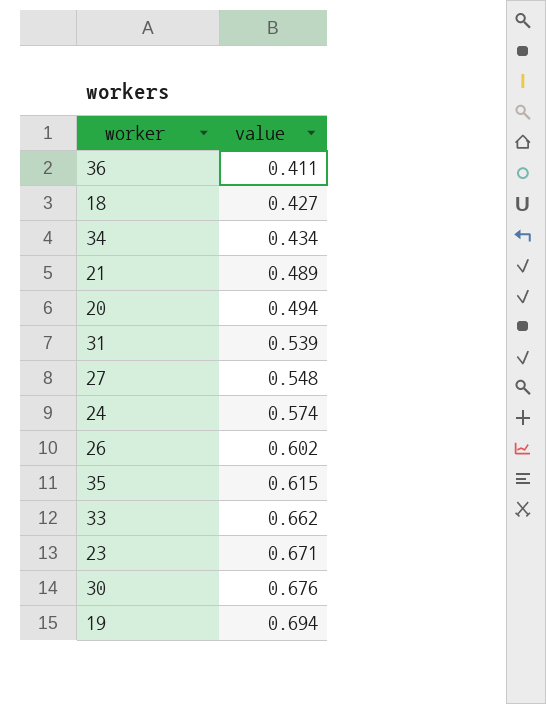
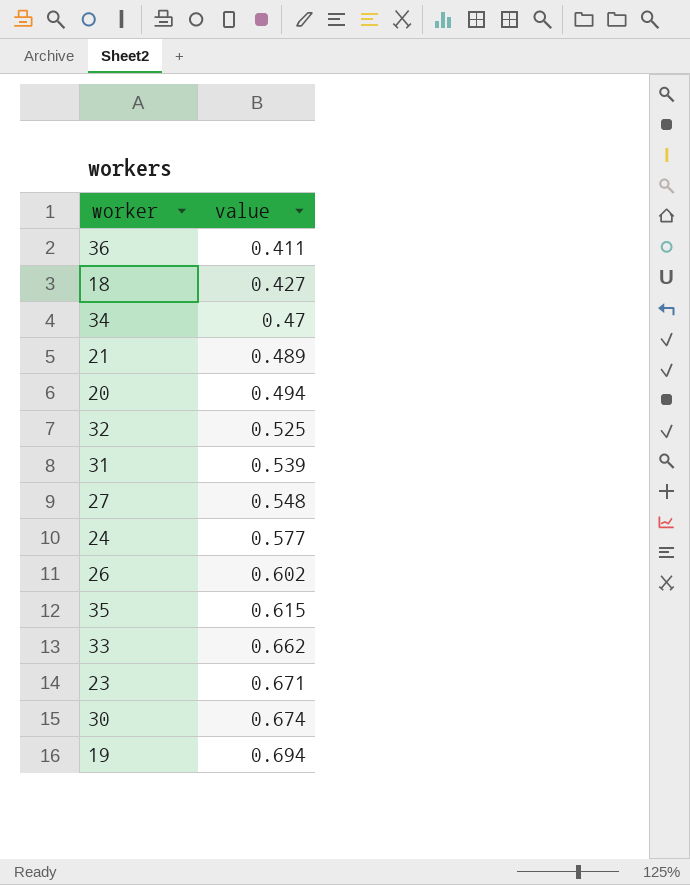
34 | value: 0.434 -> 0.47
row 32: none -> 0.525
24 | value: 0.574 -> 0.577
30 | value: 0.676 -> 0.674

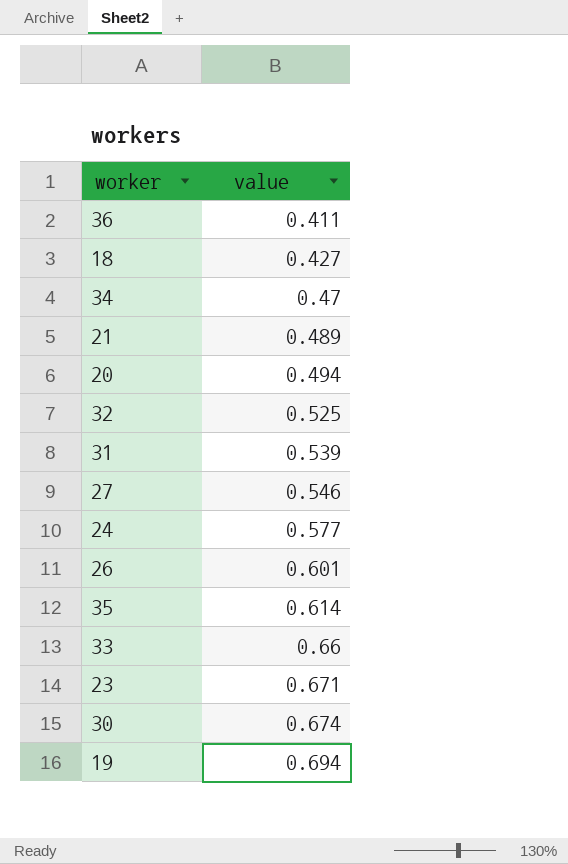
27 | value: 0.548 -> 0.546
26 | value: 0.602 -> 0.601
35 | value: 0.615 -> 0.614
33 | value: 0.662 -> 0.66

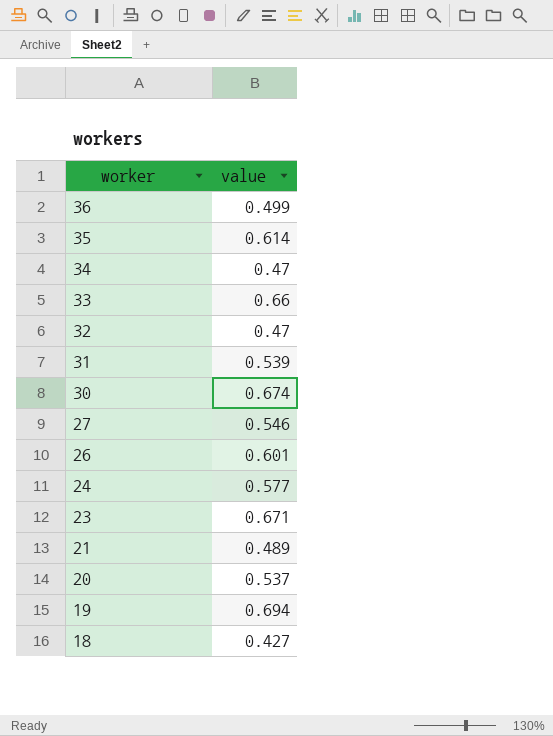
row order: value ascending -> worker descending
36 | value: 0.411 -> 0.499
32 | value: 0.525 -> 0.47
20 | value: 0.494 -> 0.537

